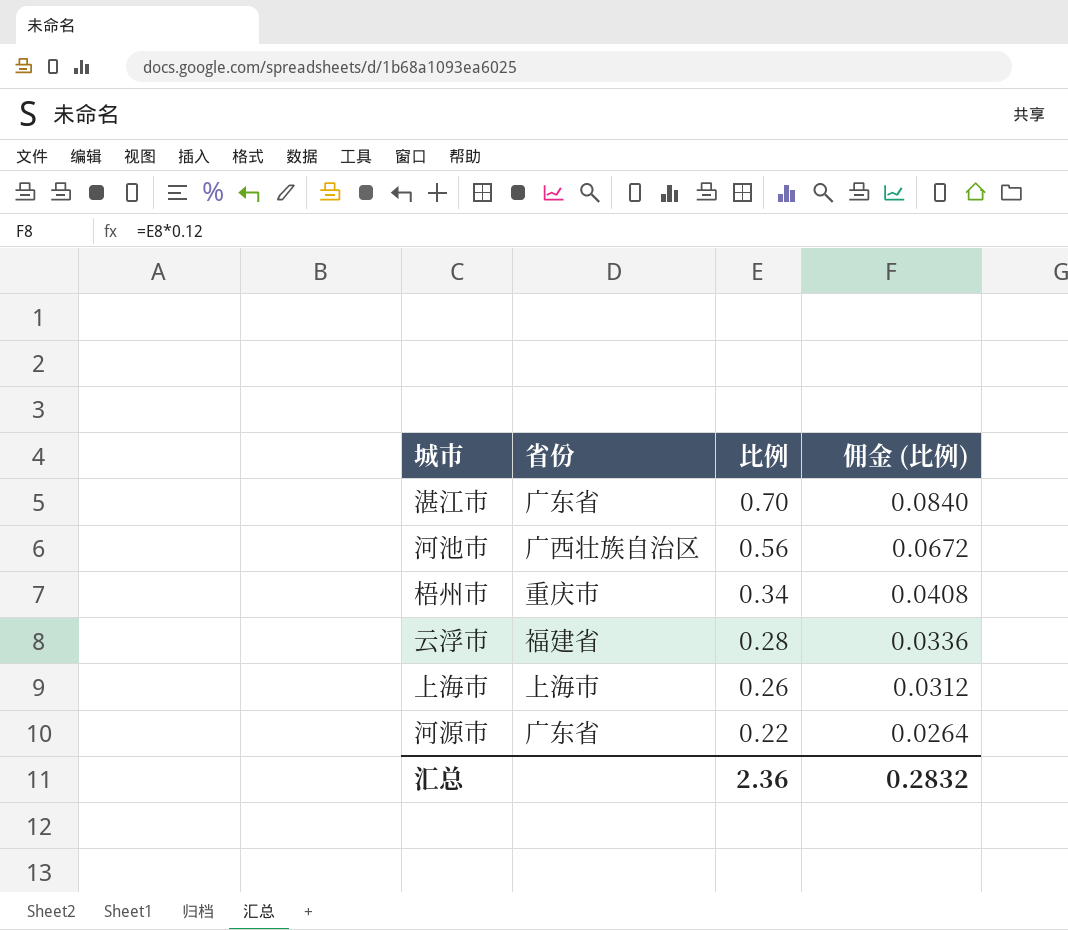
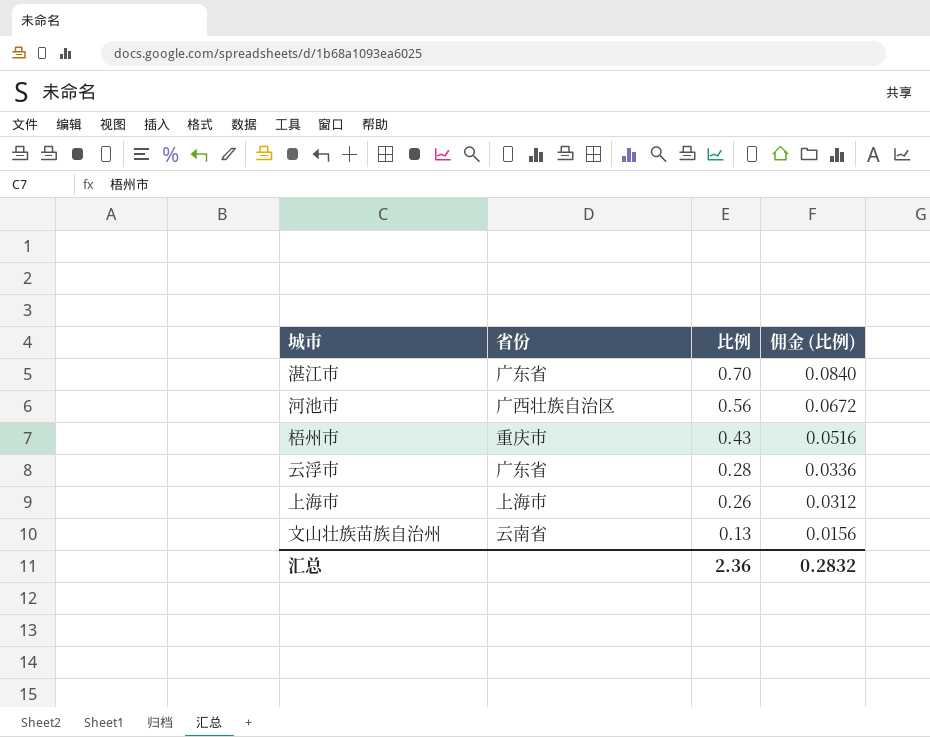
row 河源市: 广东省 | 0.22 | 0.0264 -> none
梧州市 | 比例: 0.34 -> 0.43
梧州市 | 佣金 (比例): 0.0408 -> 0.0516
云浮市 | 省份: 福建省 -> 广东省
row 文山壮族苗族自治州: none -> 云南省 | 0.13 | 0.0156

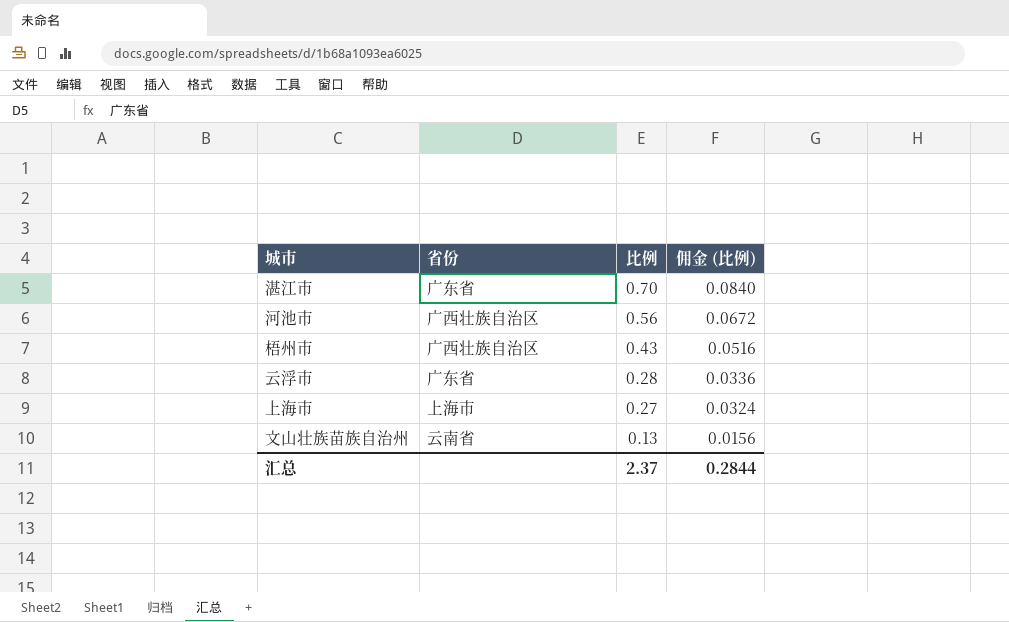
梧州市 | 省份: 重庆市 -> 广西壮族自治区
上海市 | 比例: 0.26 -> 0.27
上海市 | 佣金 (比例): 0.0312 -> 0.0324
汇总 | 比例: 2.36 -> 2.37
汇总 | 佣金 (比例): 0.2832 -> 0.2844

